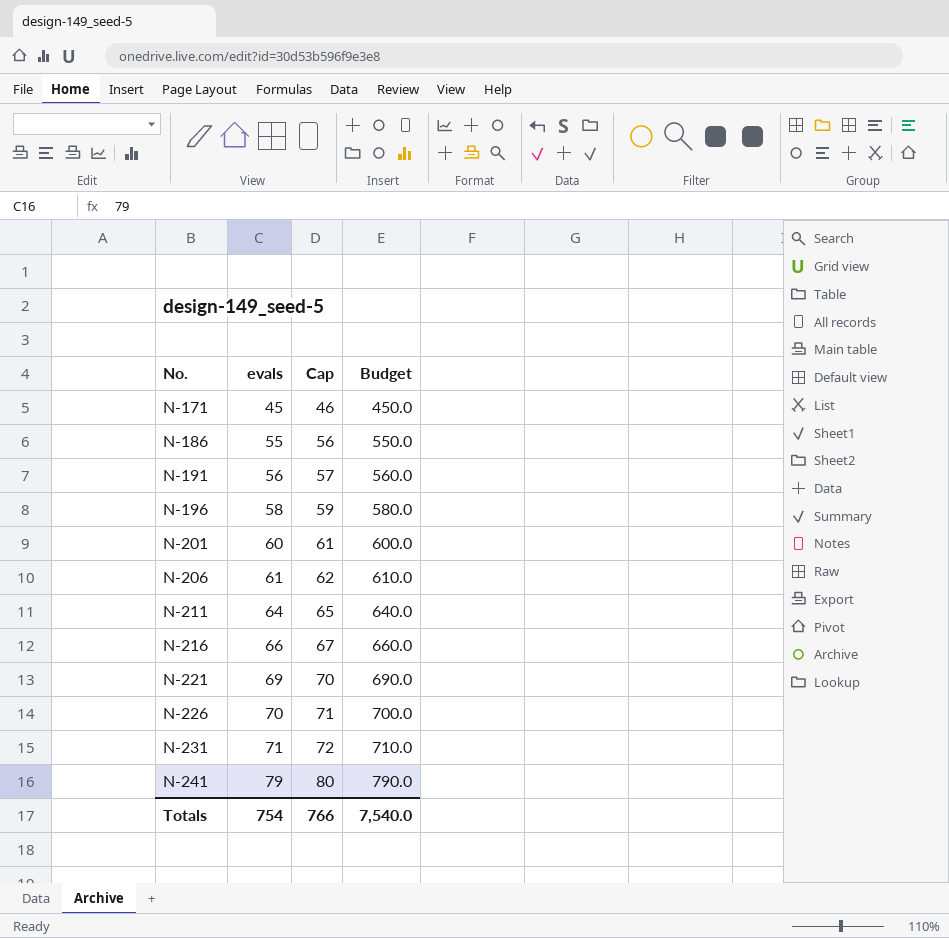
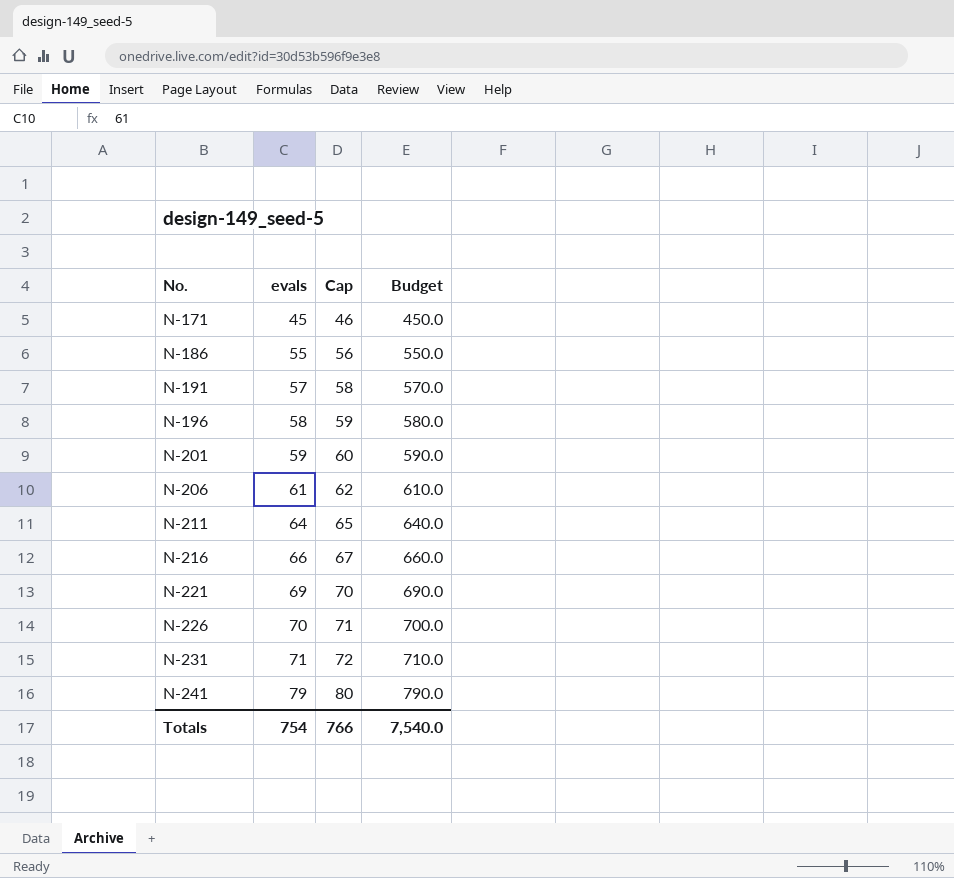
N-191 | evals: 56 -> 57
N-191 | Cap: 57 -> 58
N-191 | Budget: 560.0 -> 570.0
N-201 | evals: 60 -> 59
N-201 | Cap: 61 -> 60
N-201 | Budget: 600.0 -> 590.0

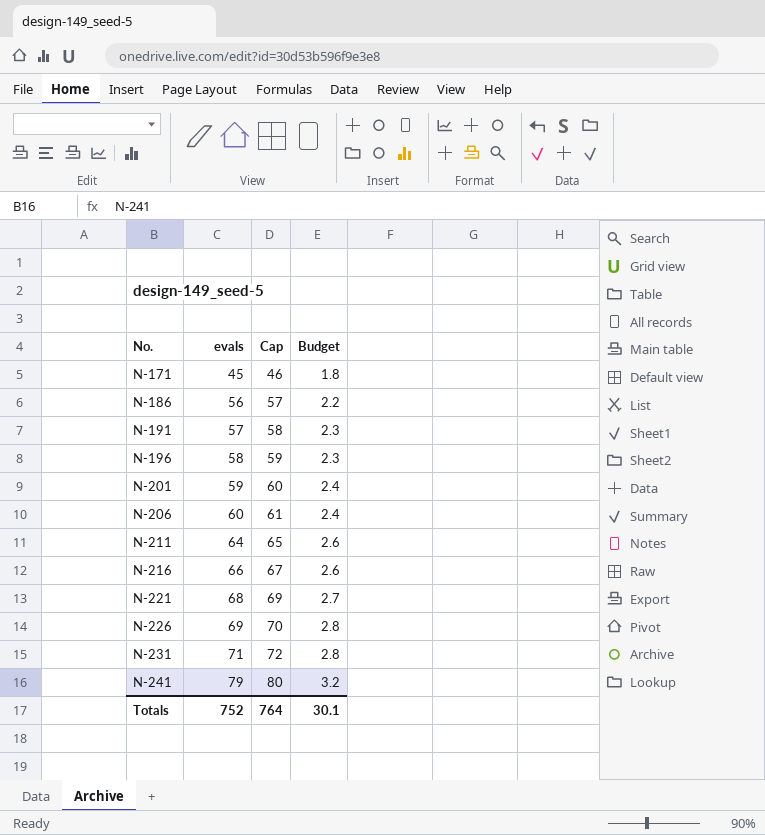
column Budget | formula: [evals] * 10 -> [evals] * 0.04
N-186 | evals: 55 -> 56
N-186 | Cap: 56 -> 57
N-206 | evals: 61 -> 60
N-206 | Cap: 62 -> 61
N-221 | evals: 69 -> 68
N-221 | Cap: 70 -> 69
N-226 | evals: 70 -> 69
N-226 | Cap: 71 -> 70
Totals | evals: 754 -> 752
Totals | Cap: 766 -> 764
Totals | Budget: 7,540.0 -> 30.1

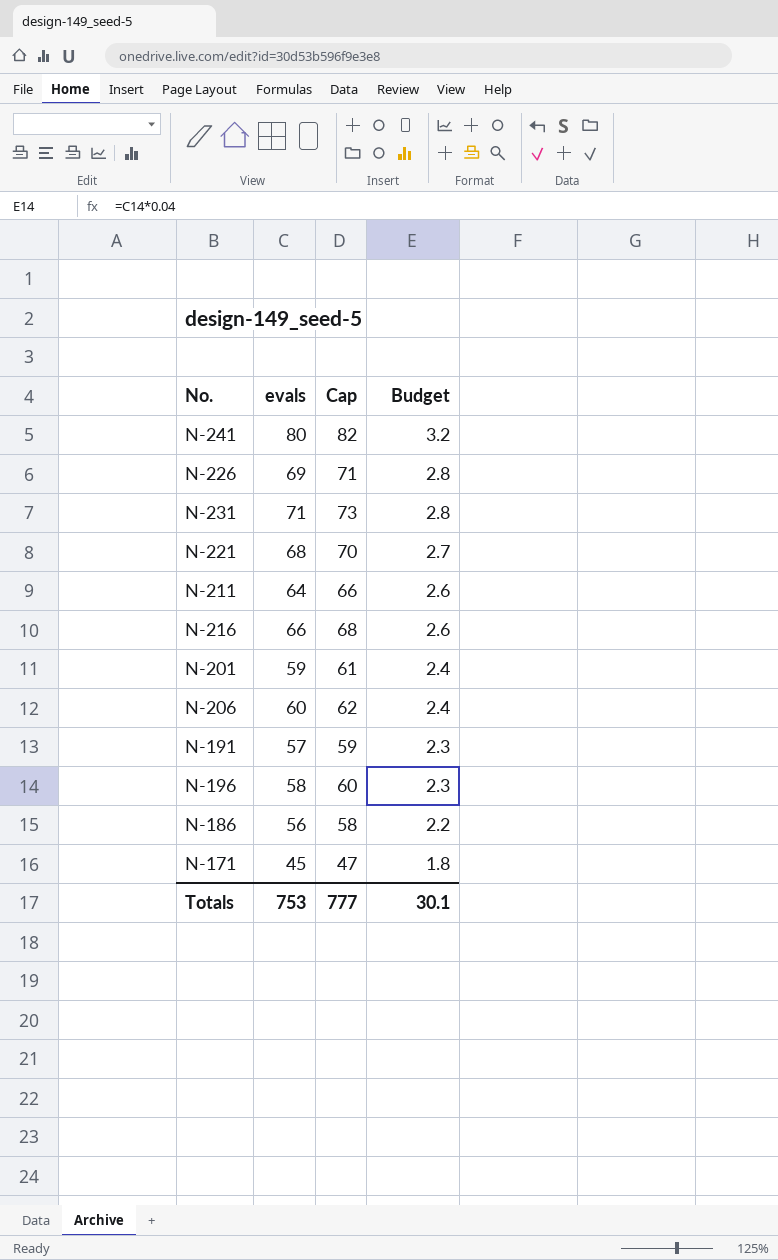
row order: No. ascending -> Budget descending
column Cap | formula: [evals] + 1 -> [evals] + 2
N-241 | evals: 79 -> 80
Totals | evals: 752 -> 753
Totals | Cap: 764 -> 777

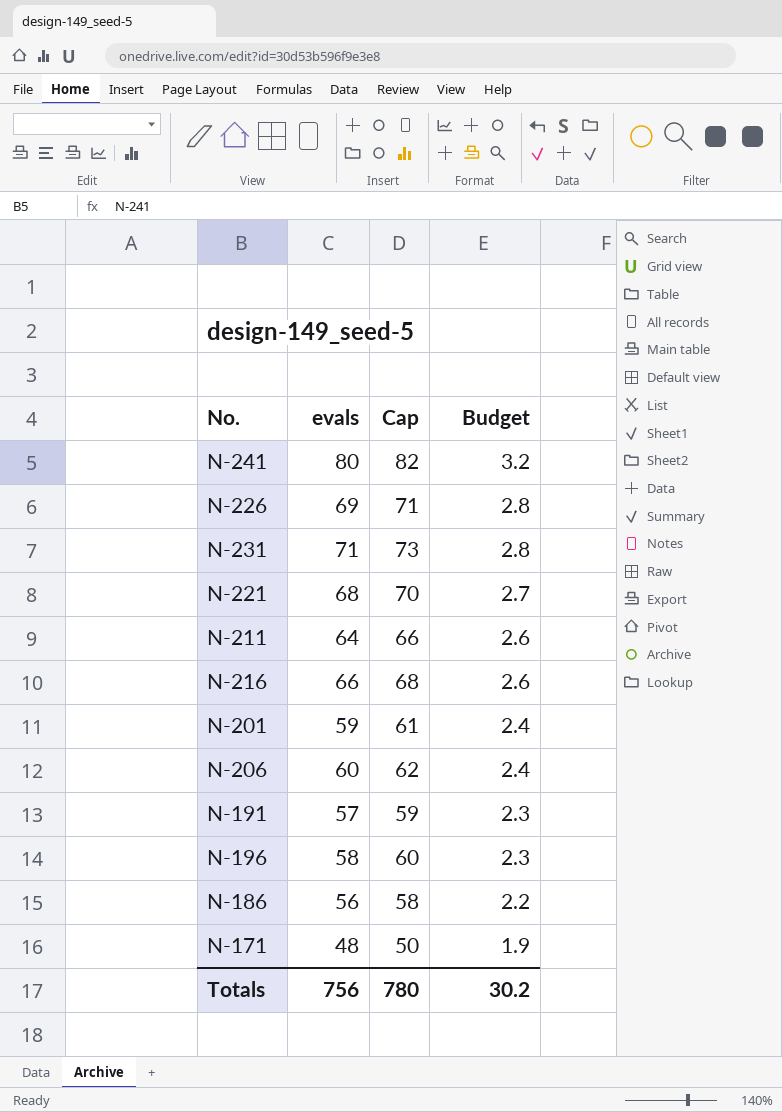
N-171 | evals: 45 -> 48
N-171 | Cap: 47 -> 50
N-171 | Budget: 1.8 -> 1.9
Totals | evals: 753 -> 756
Totals | Cap: 777 -> 780
Totals | Budget: 30.1 -> 30.2

